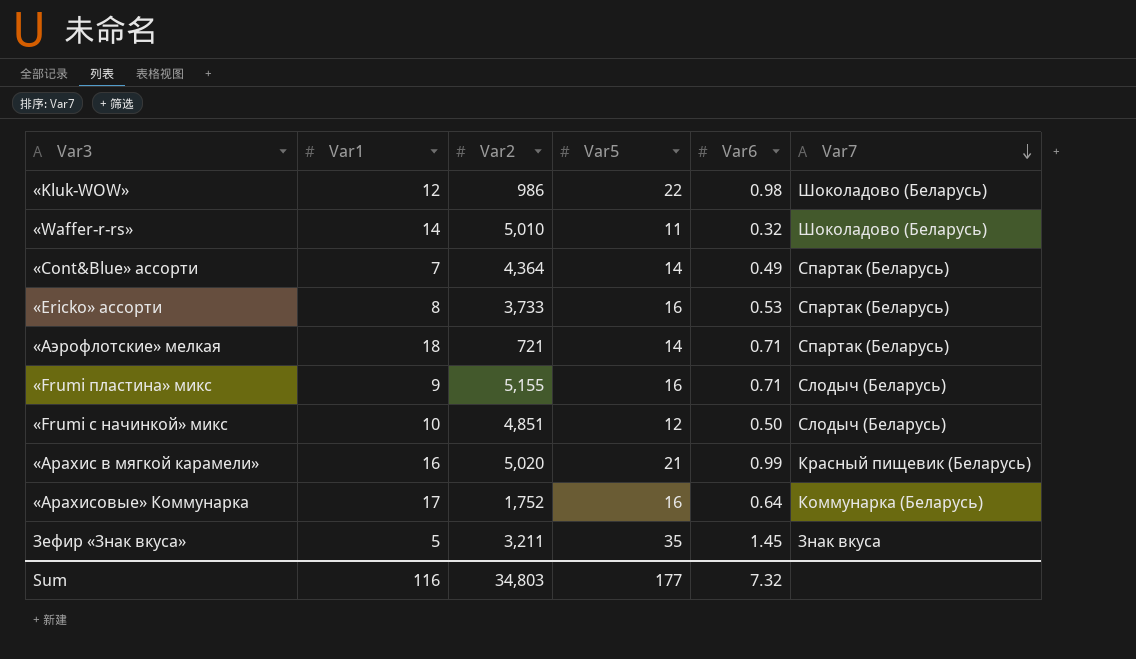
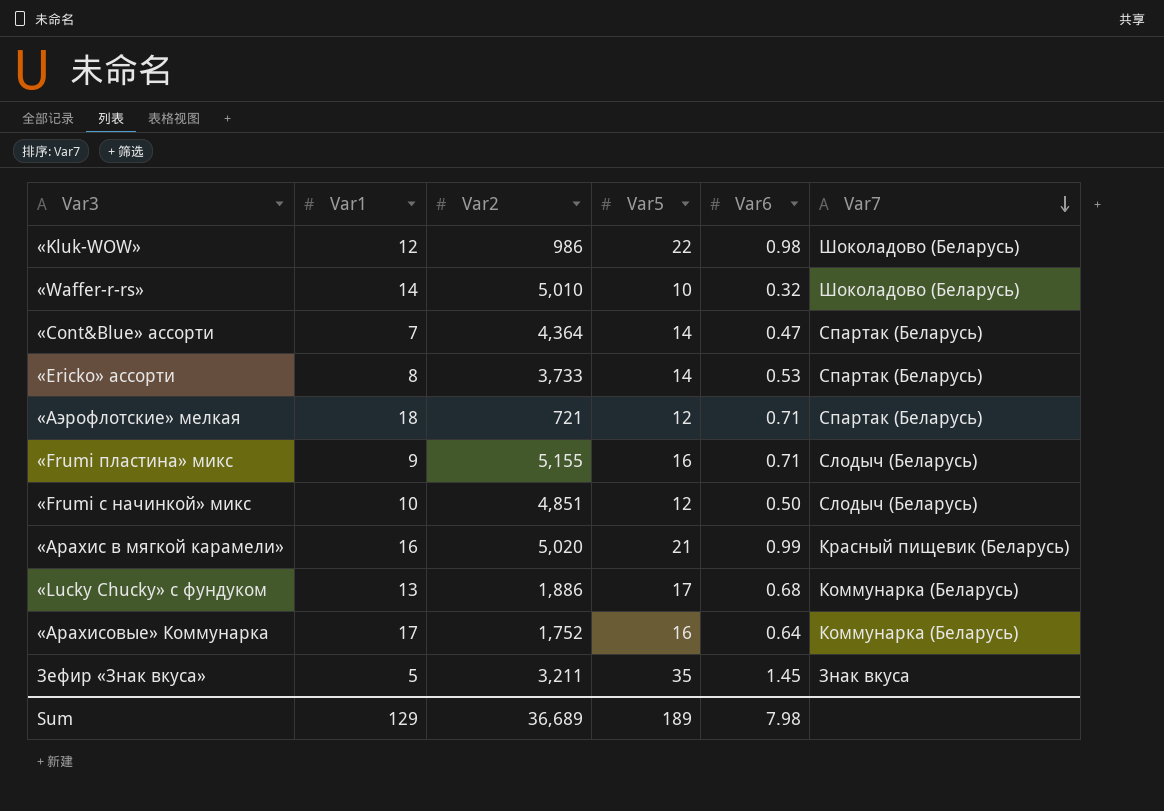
«Waffer-r-rs» | Var5: 11 -> 10
«Cont&Blue» ассорти | Var6: 0.49 -> 0.47
«Ericko» ассорти | Var5: 16 -> 14
«Аэрофлотские» мелкая | Var5: 14 -> 12
row «Lucky Chucky» с фундуком: none -> 13 | 1,886 | 17 | 0.68 | Коммунарка (Беларусь)
Sum | Var1: 116 -> 129
Sum | Var2: 34,803 -> 36,689
Sum | Var5: 177 -> 189
Sum | Var6: 7.32 -> 7.98

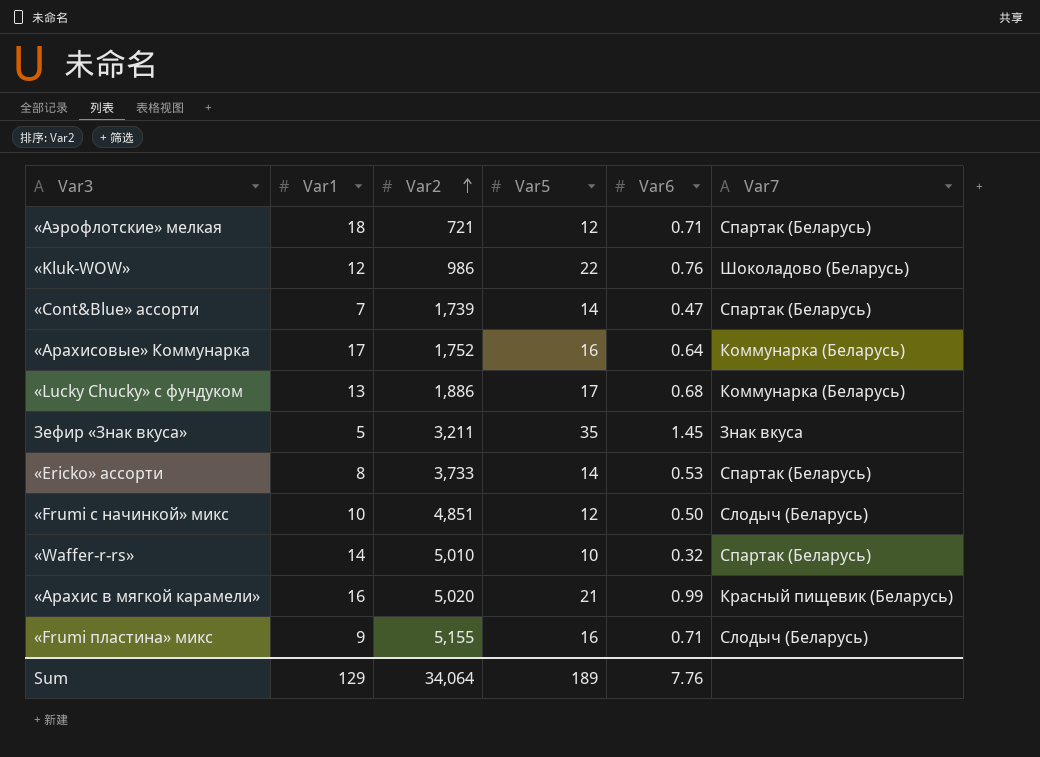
row order: Var7 descending -> Var2 ascending
«Kluk-WOW» | Var6: 0.98 -> 0.76
«Cont&Blue» ассорти | Var2: 4,364 -> 1,739
«Waffer-r-rs» | Var7: Шоколадово (Беларусь) -> Спартак (Беларусь)
Sum | Var2: 36,689 -> 34,064
Sum | Var6: 7.98 -> 7.76

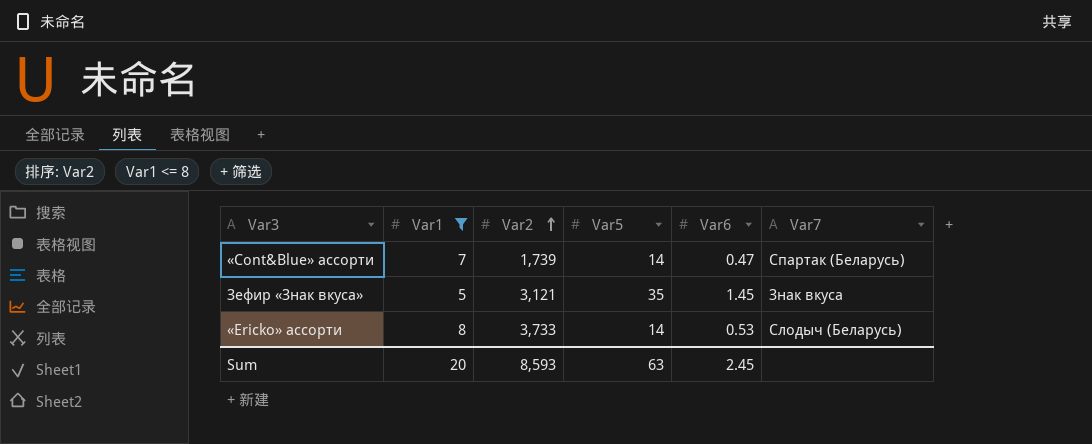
filter: none -> Var1 <= 8
Зефир «Знак вкуса» | Var2: 3,211 -> 3,121
«Ericko» ассорти | Var7: Спартак (Беларусь) -> Слодыч (Беларусь)
Sum | Var1: 129 -> 20
Sum | Var2: 34,064 -> 8,593
Sum | Var5: 189 -> 63
Sum | Var6: 7.76 -> 2.45

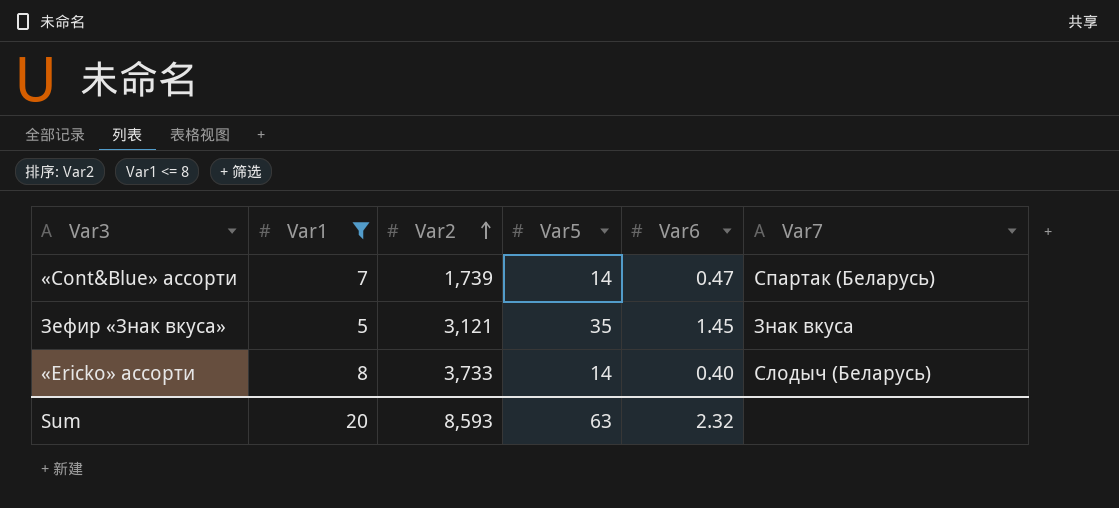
«Ericko» ассорти | Var6: 0.53 -> 0.40
Sum | Var6: 2.45 -> 2.32

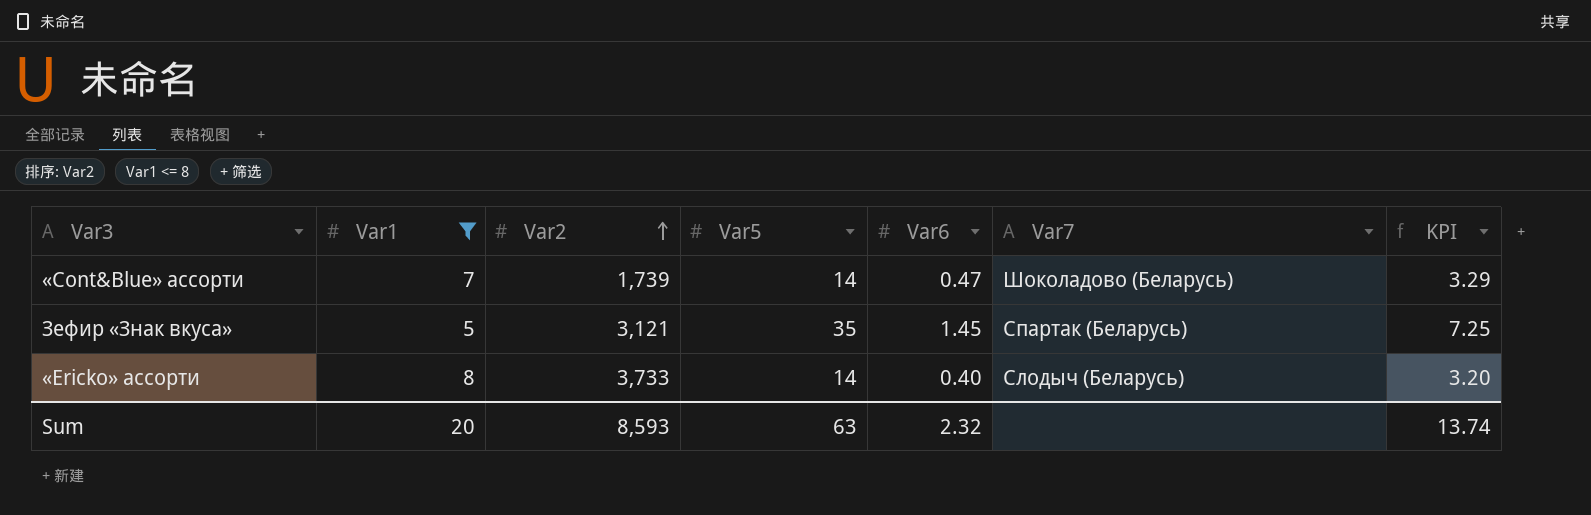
column KPI | formula: none -> [Var1] * [Var6]
«Cont&Blue» ассорти | Var7: Спартак (Беларусь) -> Шоколадово (Беларусь)
Зефир «Знак вкуса» | Var7: Знак вкуса -> Спартак (Беларусь)

